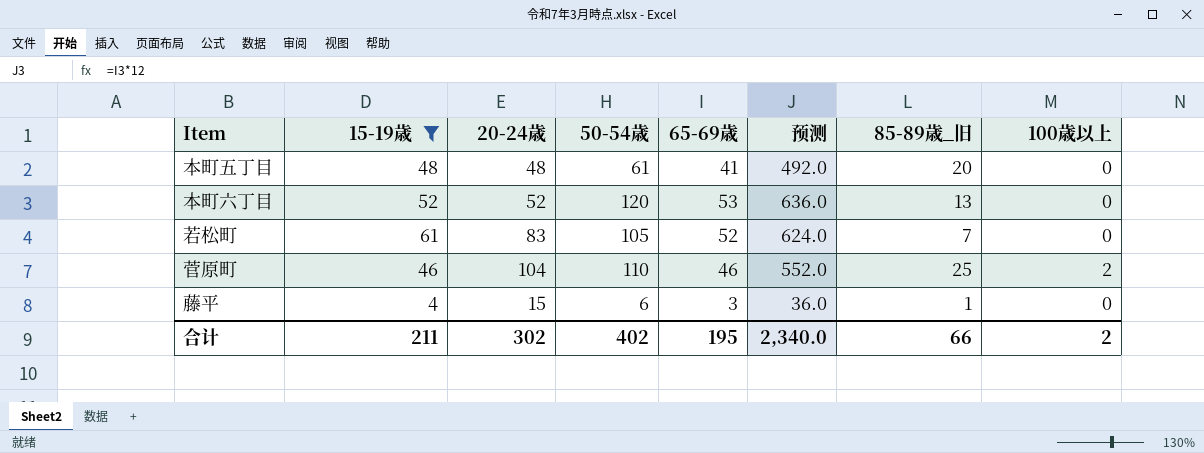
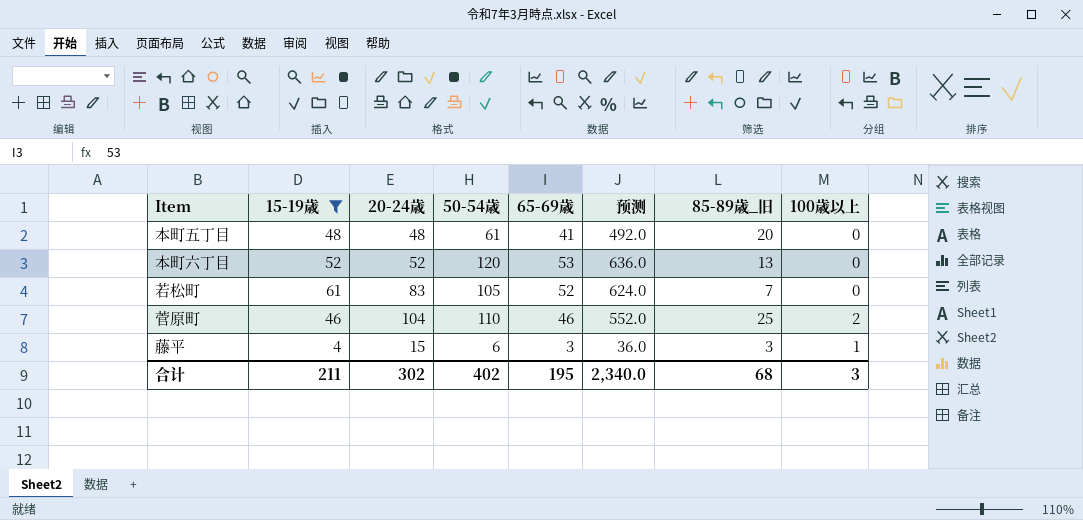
藤平 | 85-89歳_旧: 1 -> 3
藤平 | 100歳以上: 0 -> 1
合计 | 85-89歳_旧: 66 -> 68
合计 | 100歳以上: 2 -> 3

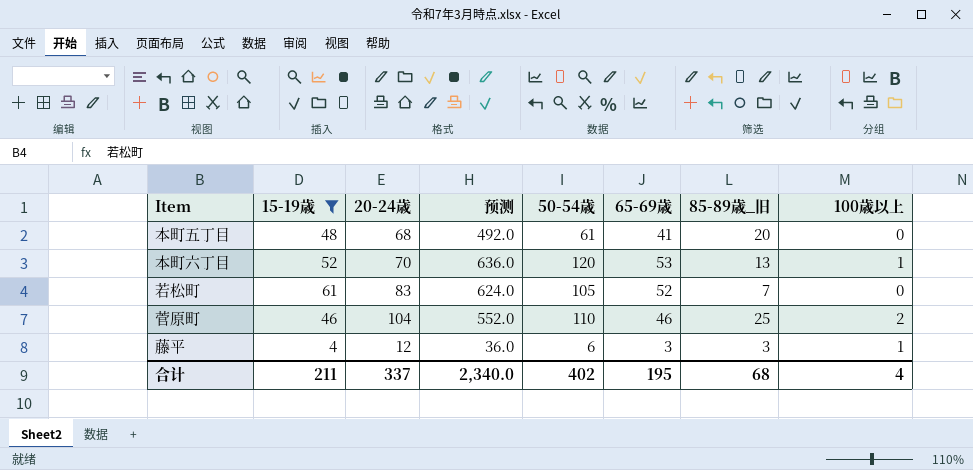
column 预测 | position: 6 -> 4
本町五丁目 | 20-24歳: 48 -> 68
本町六丁目 | 20-24歳: 52 -> 70
本町六丁目 | 100歳以上: 0 -> 1
藤平 | 20-24歳: 15 -> 12
合计 | 20-24歳: 302 -> 337
合计 | 100歳以上: 3 -> 4

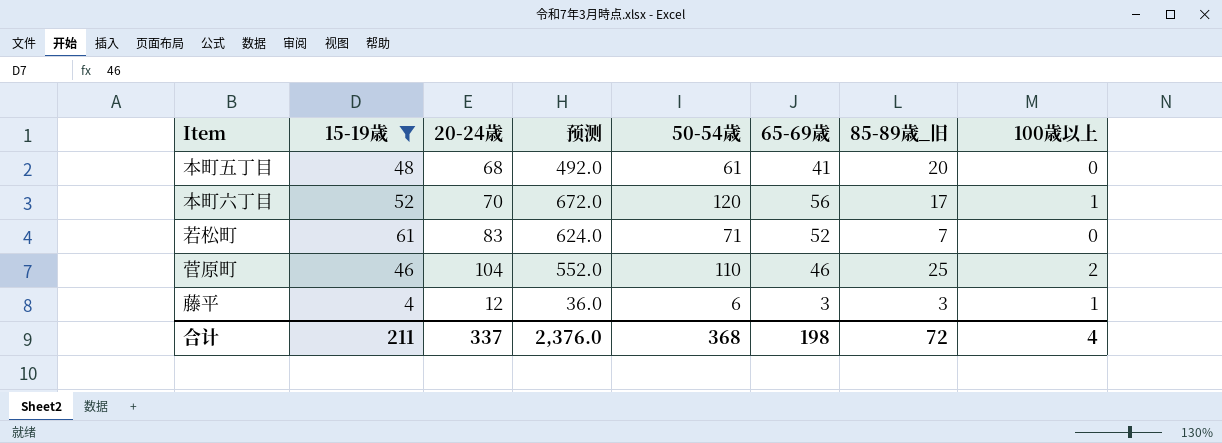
本町六丁目 | 预测: 636.0 -> 672.0
本町六丁目 | 65-69歳: 53 -> 56
本町六丁目 | 85-89歳_旧: 13 -> 17
若松町 | 50-54歳: 105 -> 71
合计 | 预测: 2,340.0 -> 2,376.0
合计 | 50-54歳: 402 -> 368
合计 | 65-69歳: 195 -> 198
合计 | 85-89歳_旧: 68 -> 72

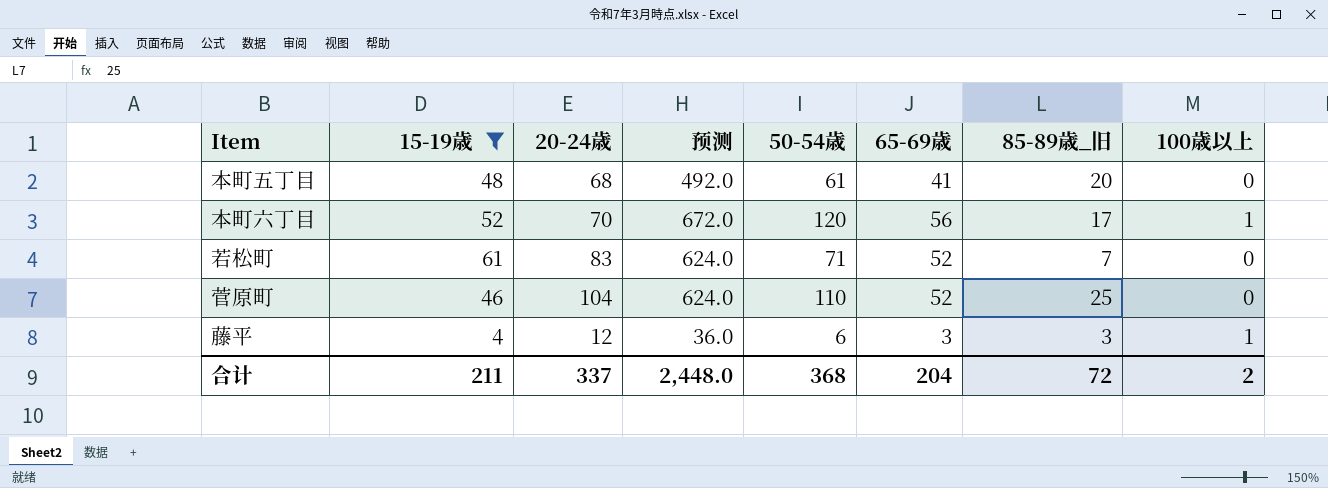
菅原町 | 预测: 552.0 -> 624.0
菅原町 | 65-69歳: 46 -> 52
菅原町 | 100歳以上: 2 -> 0
合计 | 预测: 2,376.0 -> 2,448.0
合计 | 65-69歳: 198 -> 204
合计 | 100歳以上: 4 -> 2

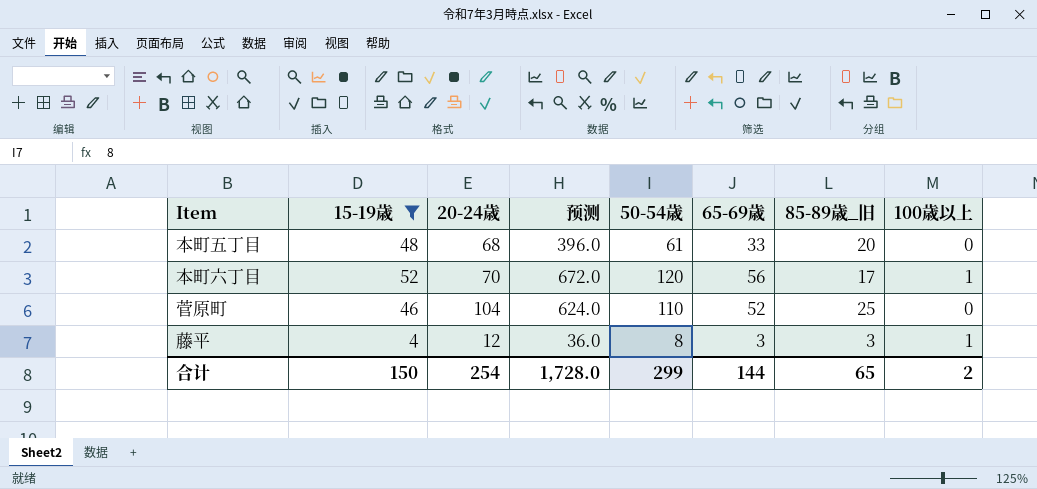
row 若松町: 61 | 83 | 624.0 | 71 | 52 | 7 | 0 -> none
本町五丁目 | 预测: 492.0 -> 396.0
本町五丁目 | 65-69歳: 41 -> 33
藤平 | 50-54歳: 6 -> 8
合计 | 15-19歳: 211 -> 150
合计 | 20-24歳: 337 -> 254
合计 | 预测: 2,448.0 -> 1,728.0
合计 | 50-54歳: 368 -> 299
合计 | 65-69歳: 204 -> 144
合计 | 85-89歳_旧: 72 -> 65

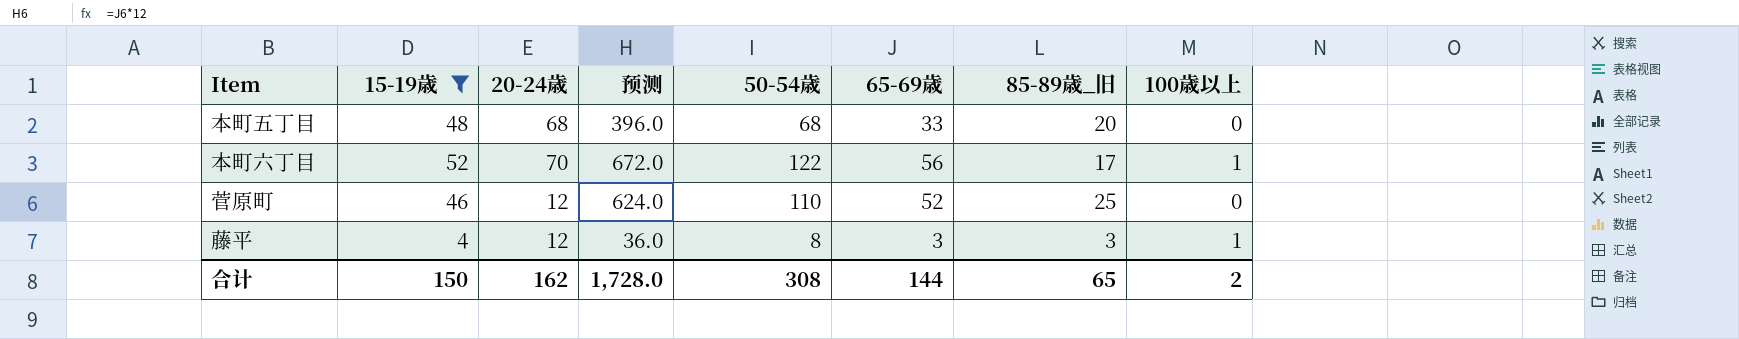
本町五丁目 | 50-54歳: 61 -> 68
本町六丁目 | 50-54歳: 120 -> 122
菅原町 | 20-24歳: 104 -> 12
合计 | 20-24歳: 254 -> 162
合计 | 50-54歳: 299 -> 308

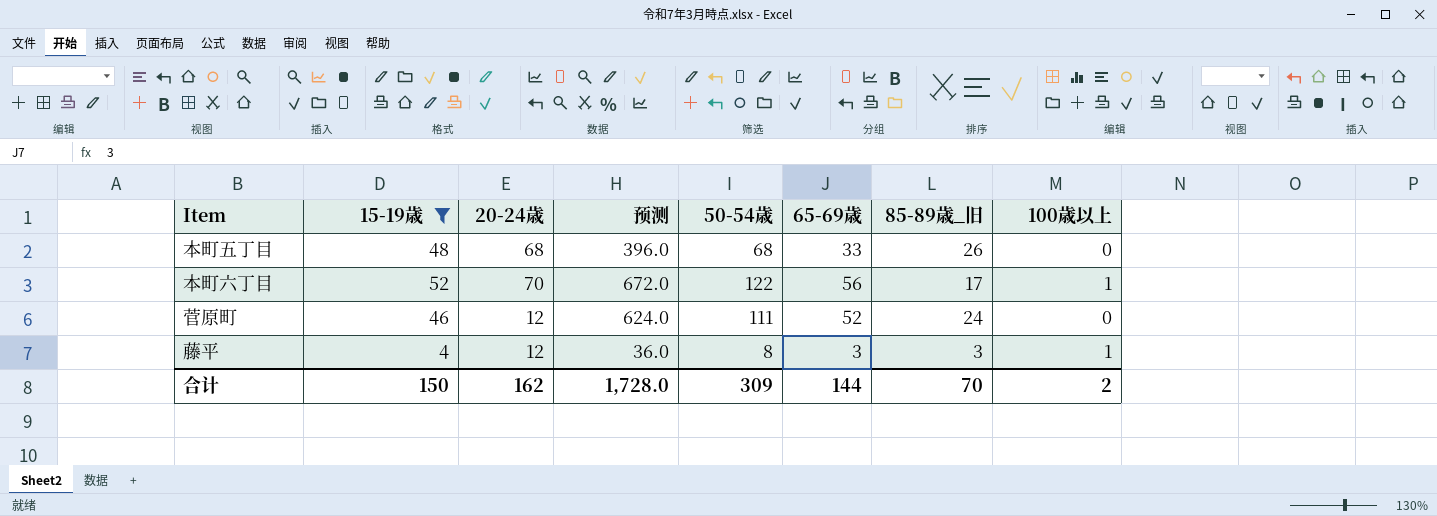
本町五丁目 | 85-89歳_旧: 20 -> 26
菅原町 | 50-54歳: 110 -> 111
菅原町 | 85-89歳_旧: 25 -> 24
合计 | 50-54歳: 308 -> 309
合计 | 85-89歳_旧: 65 -> 70

